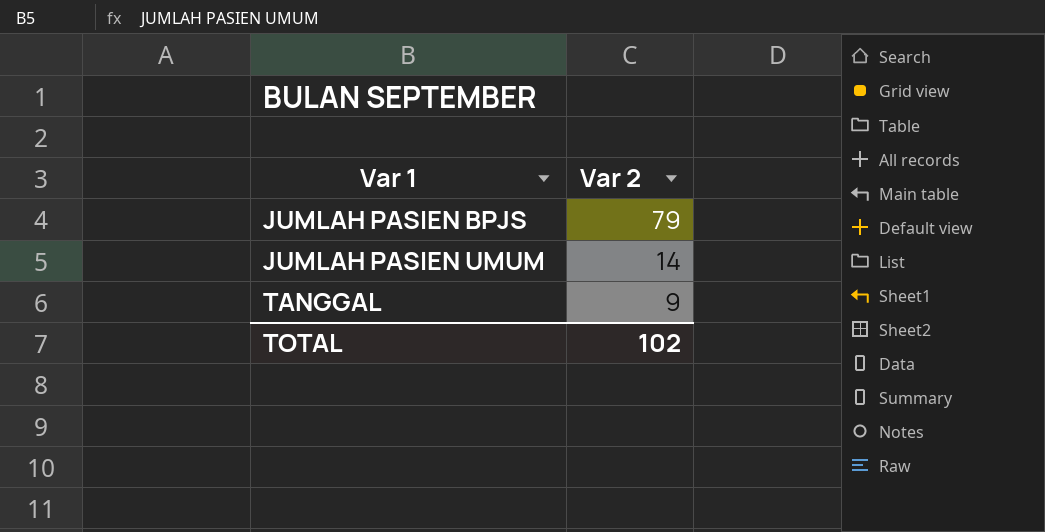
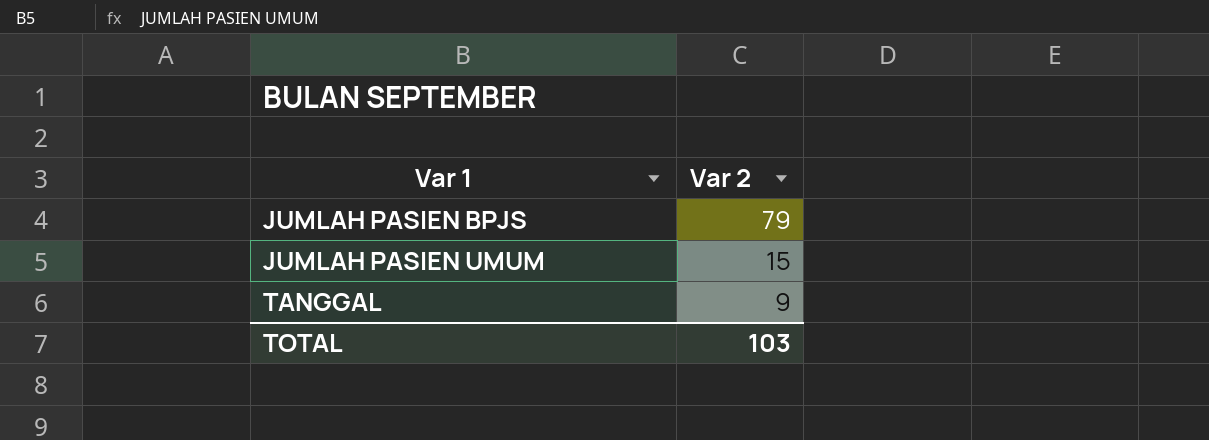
JUMLAH PASIEN UMUM | Var 2: 14 -> 15
TOTAL | Var 2: 102 -> 103

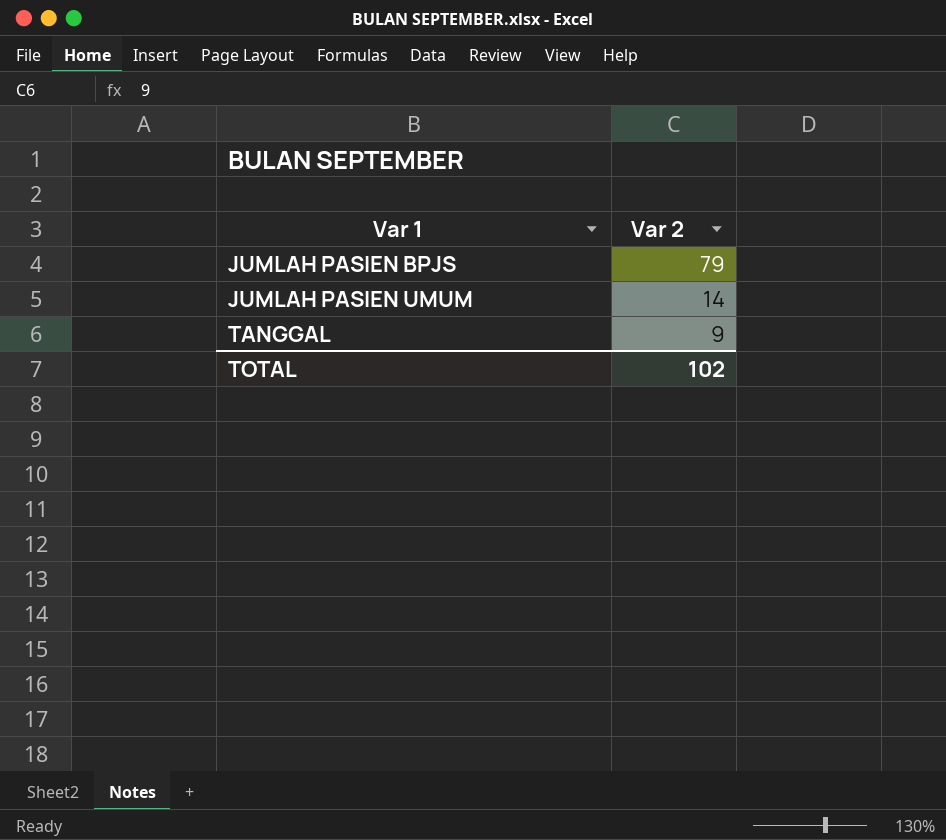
JUMLAH PASIEN UMUM | Var 2: 15 -> 14
TOTAL | Var 2: 103 -> 102

